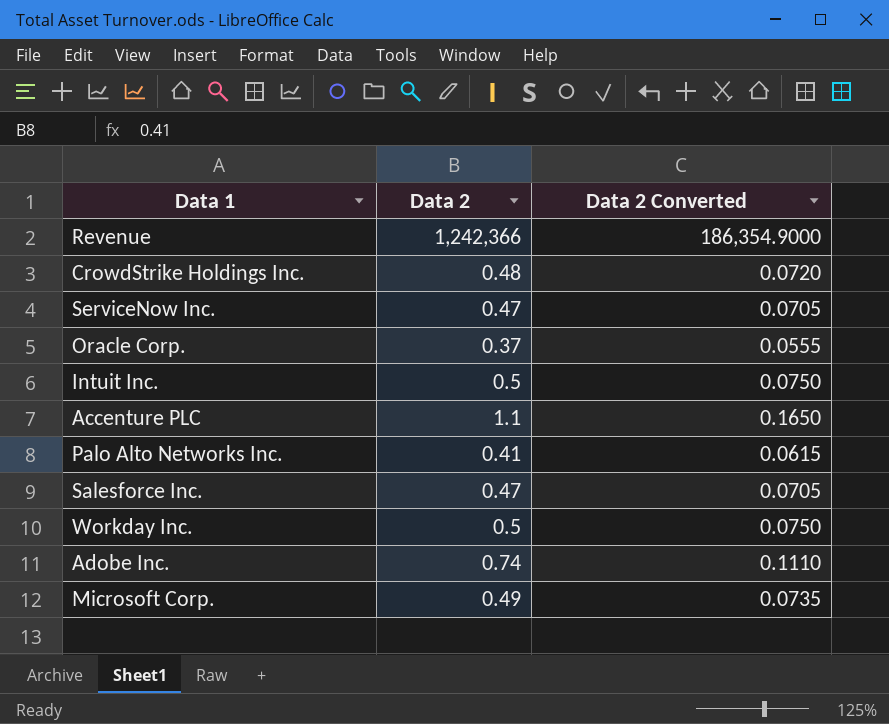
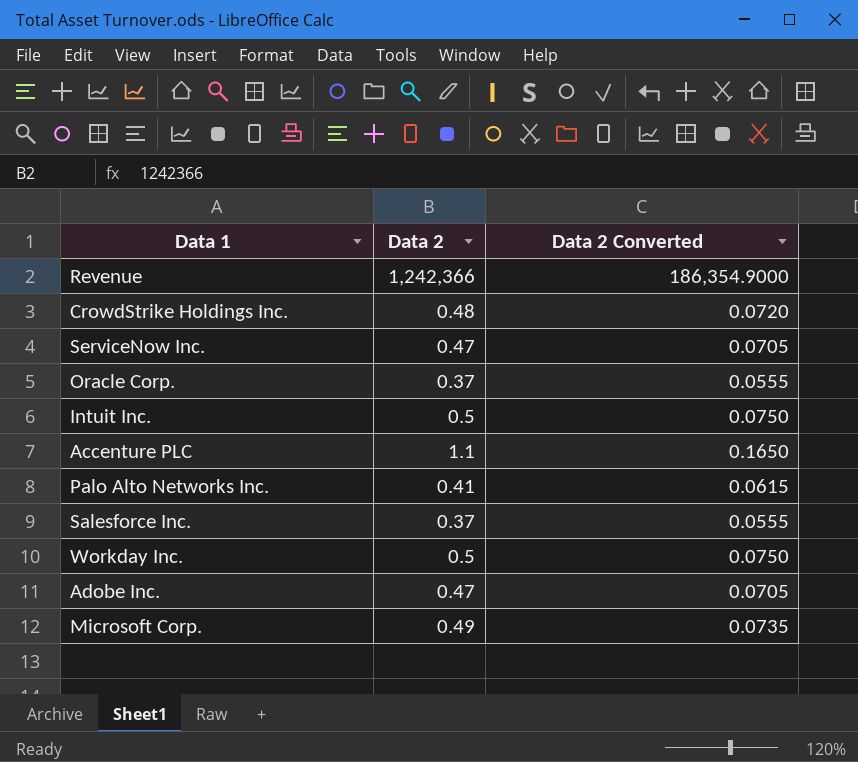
Salesforce Inc. | Data 2: 0.47 -> 0.37
Salesforce Inc. | Data 2 Converted: 0.0705 -> 0.0555
Adobe Inc. | Data 2: 0.74 -> 0.47
Adobe Inc. | Data 2 Converted: 0.1110 -> 0.0705

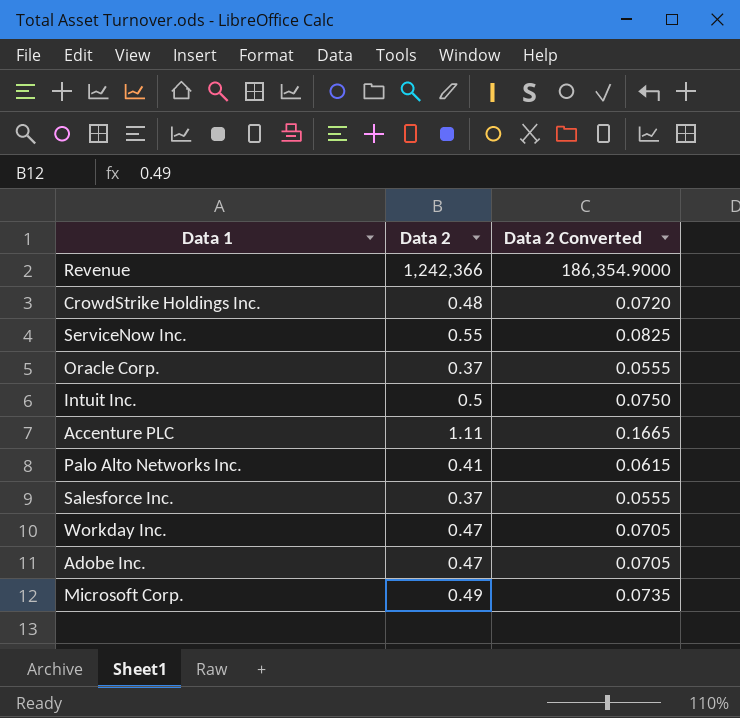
ServiceNow Inc. | Data 2: 0.47 -> 0.55
ServiceNow Inc. | Data 2 Converted: 0.0705 -> 0.0825
Accenture PLC | Data 2: 1.1 -> 1.11
Accenture PLC | Data 2 Converted: 0.1650 -> 0.1665
Workday Inc. | Data 2: 0.5 -> 0.47
Workday Inc. | Data 2 Converted: 0.0750 -> 0.0705

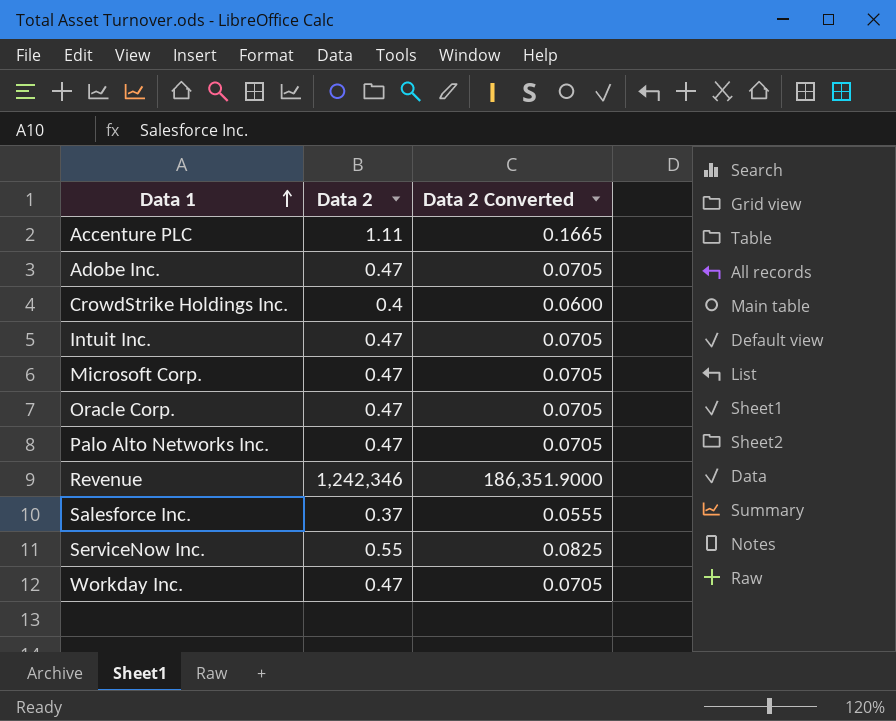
row order: none -> Data 1 ascending
CrowdStrike Holdings Inc. | Data 2: 0.48 -> 0.4
CrowdStrike Holdings Inc. | Data 2 Converted: 0.0720 -> 0.0600
Intuit Inc. | Data 2: 0.5 -> 0.47
Intuit Inc. | Data 2 Converted: 0.0750 -> 0.0705
Microsoft Corp. | Data 2: 0.49 -> 0.47
Microsoft Corp. | Data 2 Converted: 0.0735 -> 0.0705
Oracle Corp. | Data 2: 0.37 -> 0.47
Oracle Corp. | Data 2 Converted: 0.0555 -> 0.0705
Palo Alto Networks Inc. | Data 2: 0.41 -> 0.47
Palo Alto Networks Inc. | Data 2 Converted: 0.0615 -> 0.0705
Revenue | Data 2: 1,242,366 -> 1,242,346
Revenue | Data 2 Converted: 186,354.9000 -> 186,351.9000

